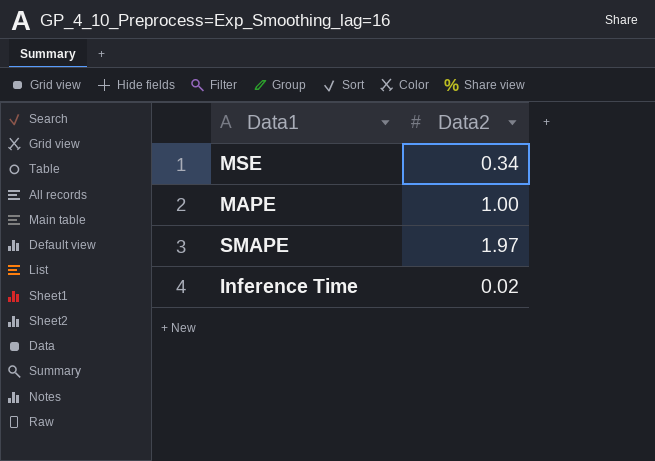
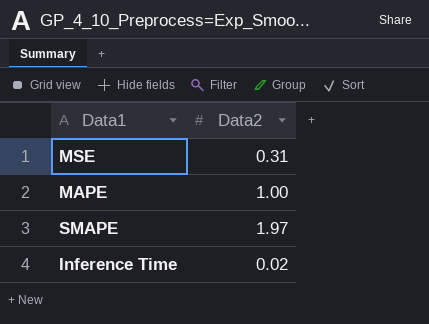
MSE | Data2: 0.34 -> 0.31

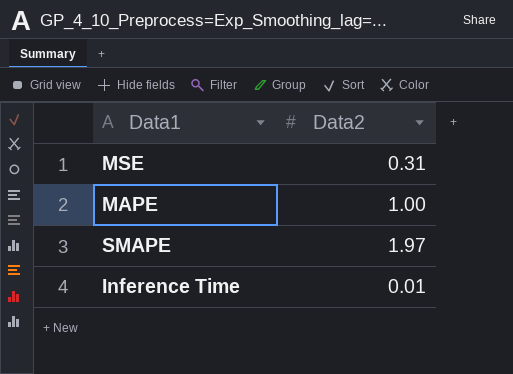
Inference Time | Data2: 0.02 -> 0.01

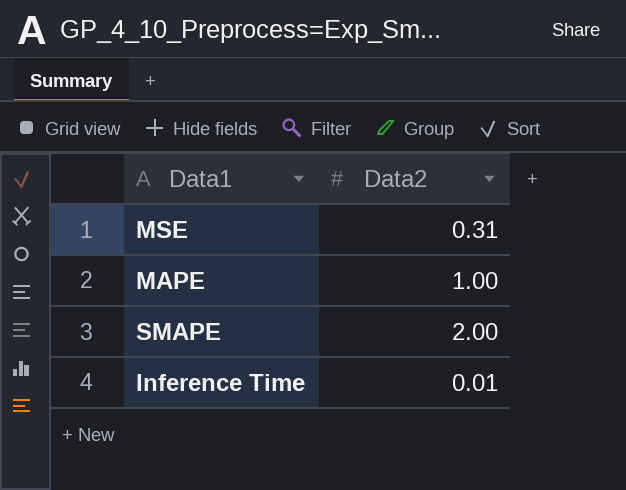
SMAPE | Data2: 1.97 -> 2.00

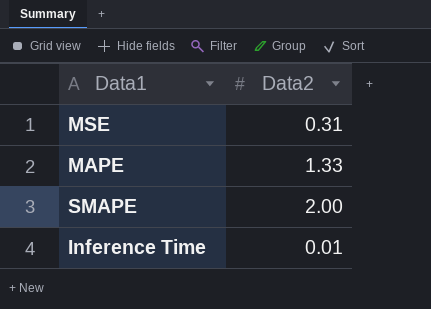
MAPE | Data2: 1.00 -> 1.33

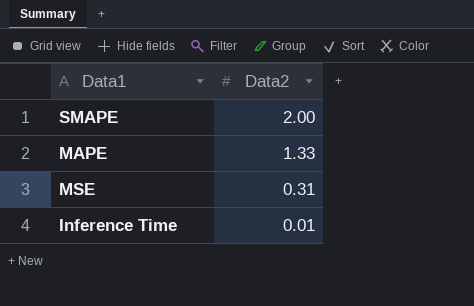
row order: none -> Data2 descending

